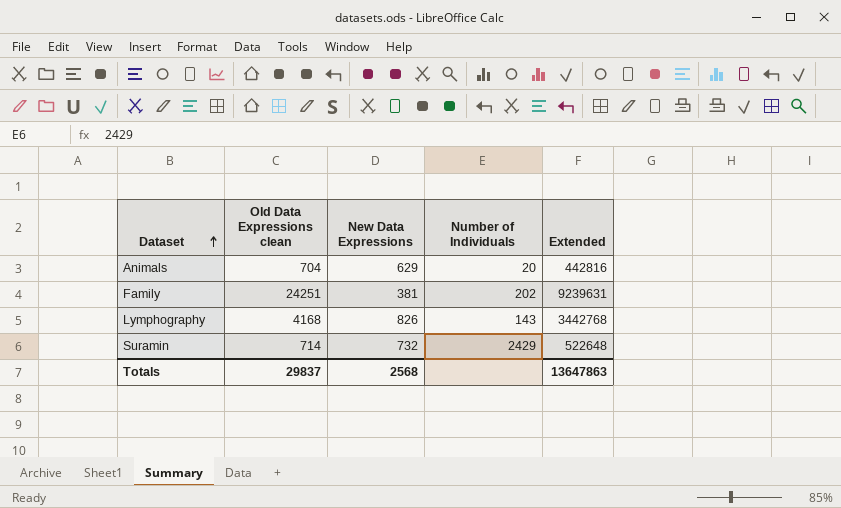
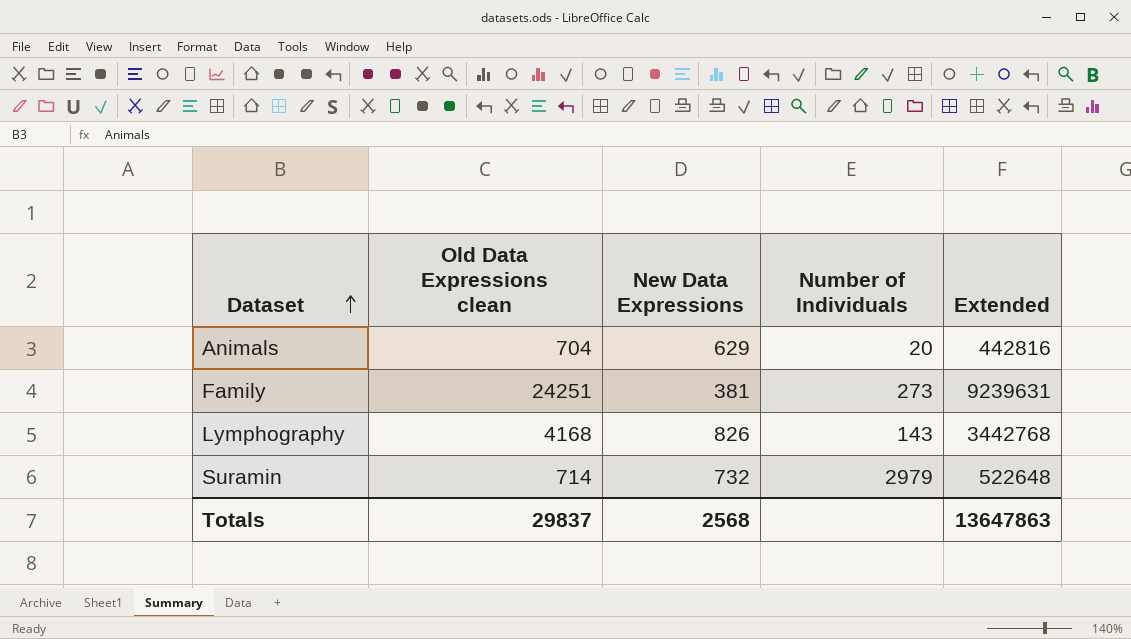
Family | Number of Individuals: 202 -> 273
Suramin | Number of Individuals: 2429 -> 2979

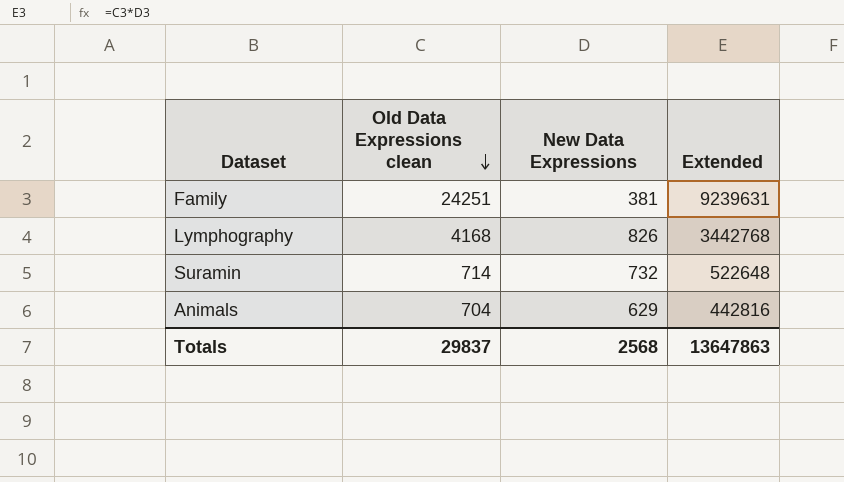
row order: Dataset ascending -> Old Data Expressions clean descending
column Number of Individuals | position: 4 -> none

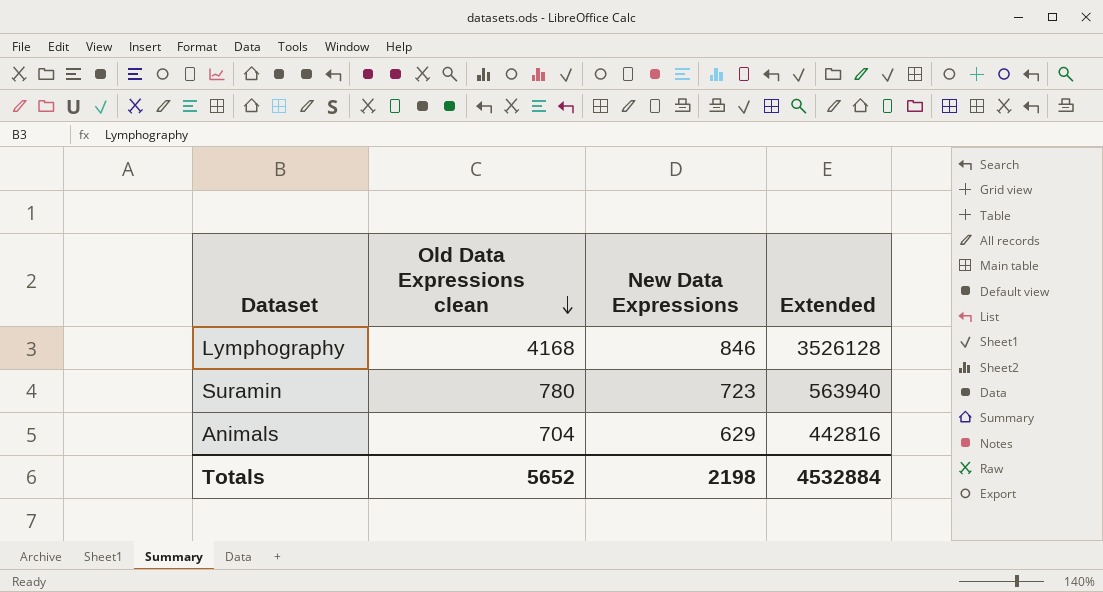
row Family: 24251 | 381 | 9239631 -> none
Lymphography | New Data Expressions: 826 -> 846
Lymphography | Extended: 3442768 -> 3526128
Suramin | Old Data Expressions clean: 714 -> 780
Suramin | New Data Expressions: 732 -> 723
Suramin | Extended: 522648 -> 563940
Totals | Old Data Expressions clean: 29837 -> 5652
Totals | New Data Expressions: 2568 -> 2198
Totals | Extended: 13647863 -> 4532884

